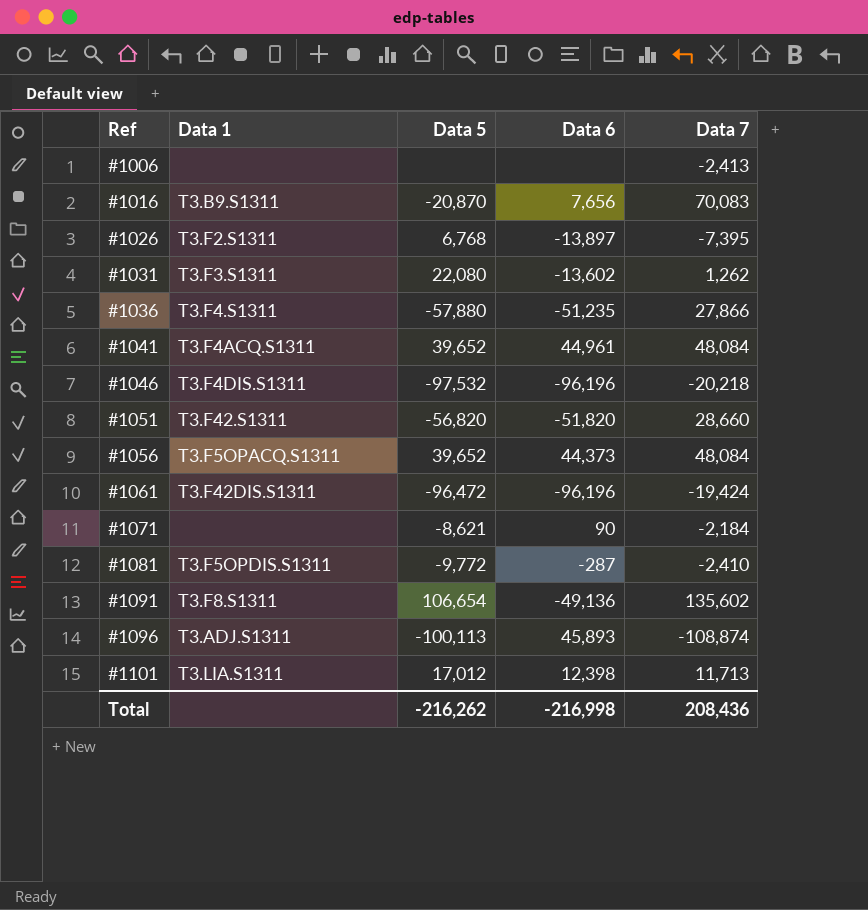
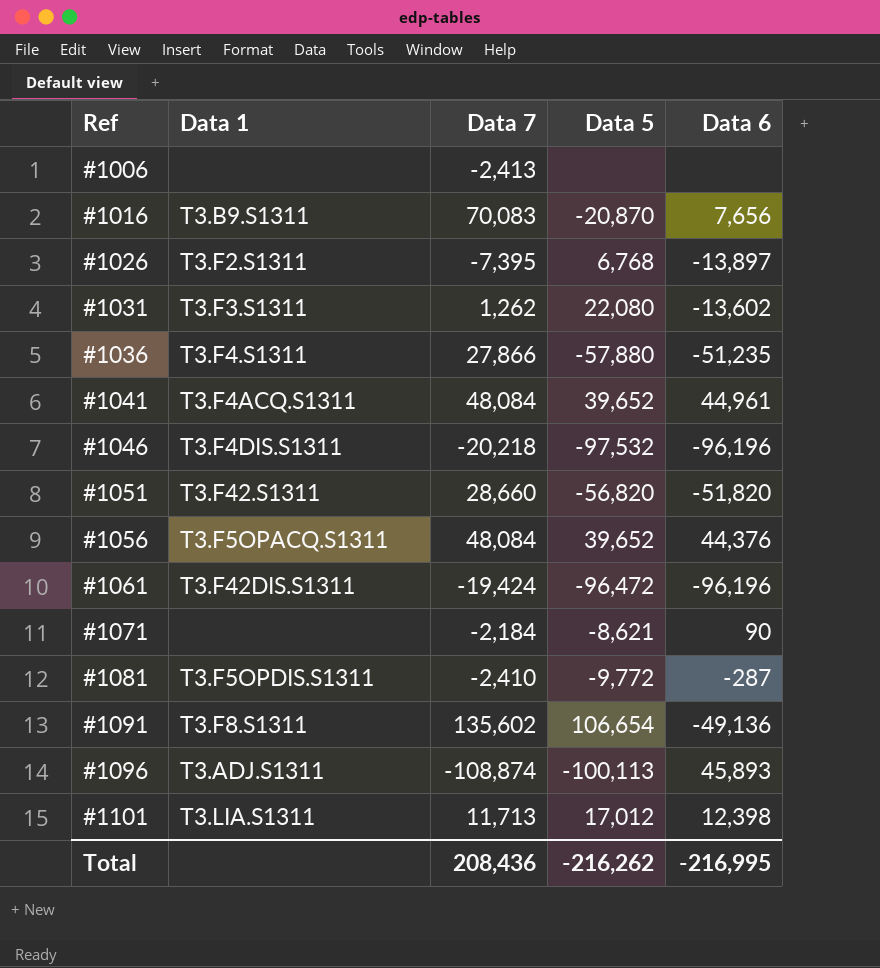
column Data 7 | position: 5 -> 3
#1056 | Data 6: 44,373 -> 44,376
Total | Data 6: -216,998 -> -216,995

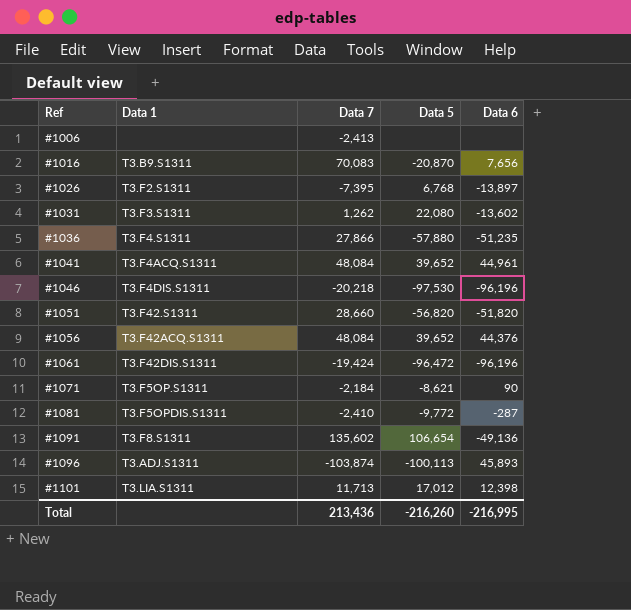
#1046 | Data 5: -97,532 -> -97,530
#1056 | Data 1: T3.F5OPACQ.S1311 -> T3.F42ACQ.S1311
#1071 | Data 1: none -> T3.F5OP.S1311
#1096 | Data 7: -108,874 -> -103,874
Total | Data 7: 208,436 -> 213,436
Total | Data 5: -216,262 -> -216,260

